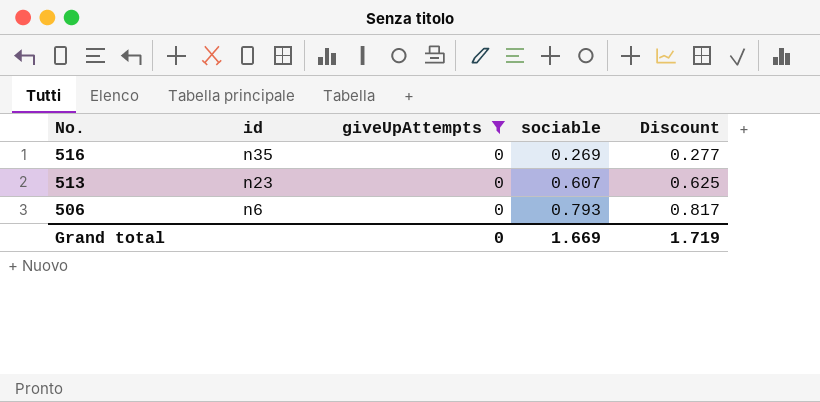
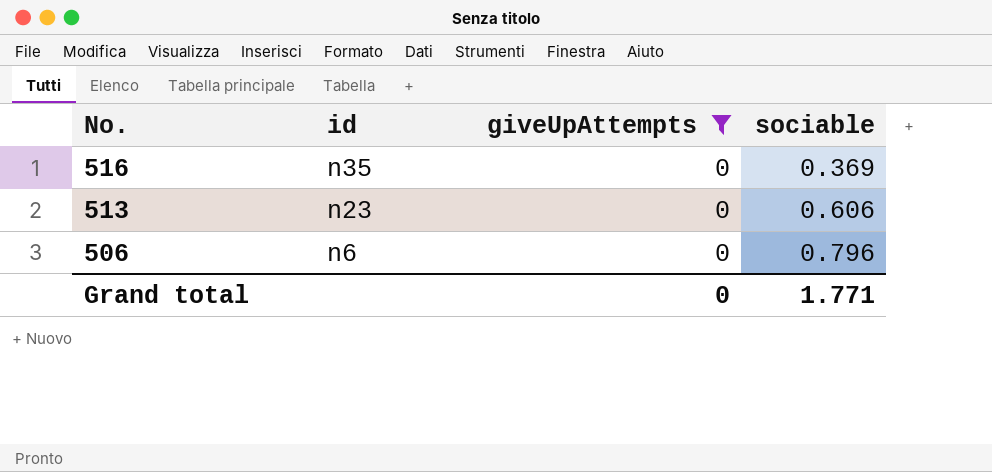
column Discount | formula: [sociable] * 1.03 -> none
516 | sociable: 0.269 -> 0.369
513 | sociable: 0.607 -> 0.606
506 | sociable: 0.793 -> 0.796
Grand total | sociable: 1.669 -> 1.771

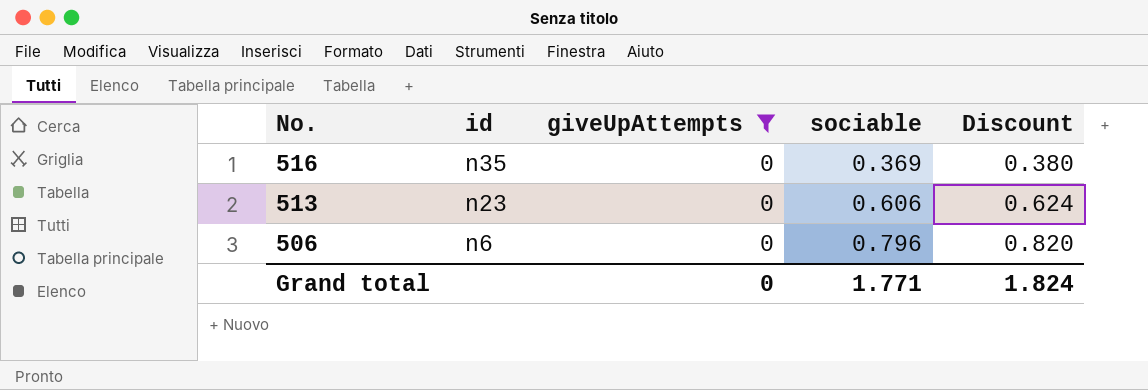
column Discount | formula: none -> [sociable] * 1.03

